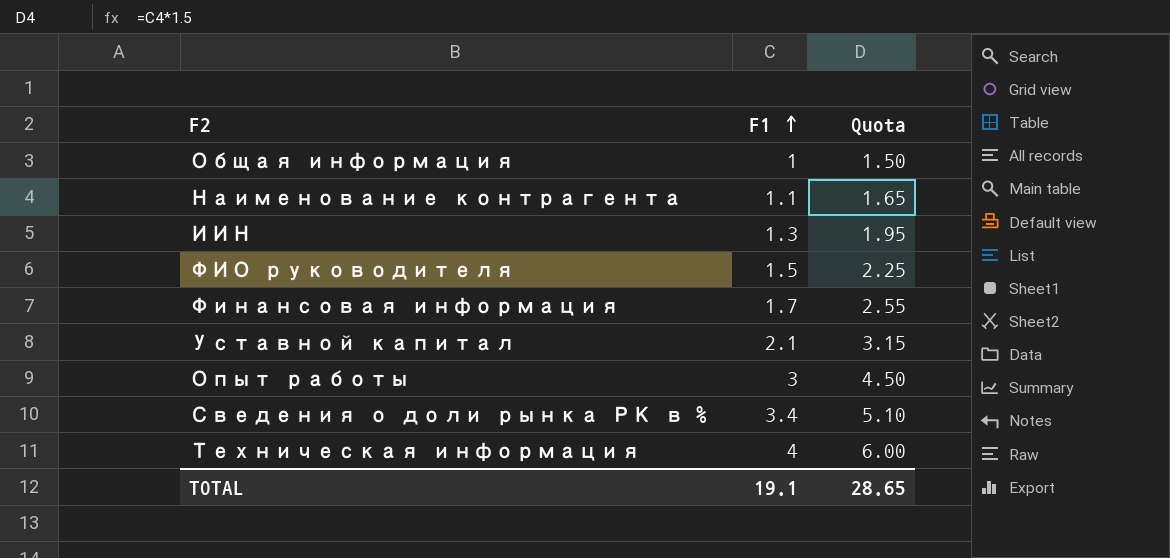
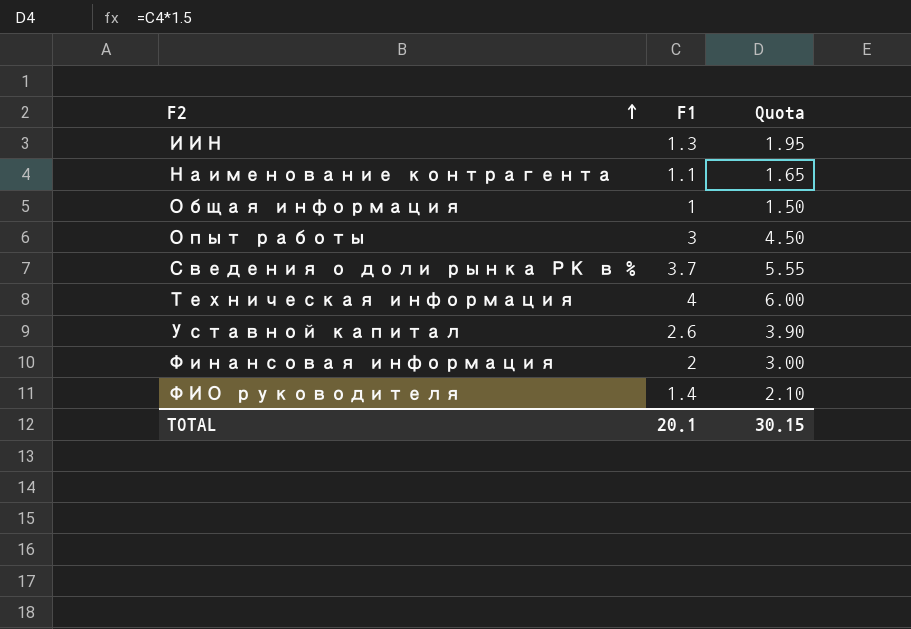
row order: F1 ascending -> F2 ascending
Сведения о доли рынка РК в % | F1: 3.4 -> 3.7
Сведения о доли рынка РК в % | Quota: 5.10 -> 5.55
Уставной капитал | F1: 2.1 -> 2.6
Уставной капитал | Quota: 3.15 -> 3.90
Финансовая информация | F1: 1.7 -> 2
Финансовая информация | Quota: 2.55 -> 3.00
ФИО руководителя | F1: 1.5 -> 1.4
ФИО руководителя | Quota: 2.25 -> 2.10
TOTAL | F1: 19.1 -> 20.1
TOTAL | Quota: 28.65 -> 30.15

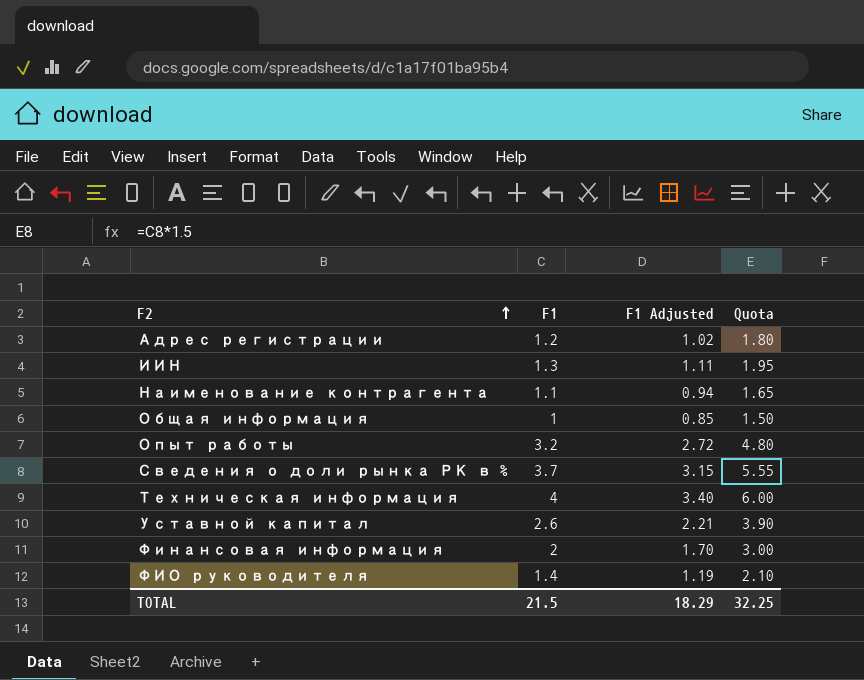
column F1 Adjusted | formula: none -> [F1] * 0.85
row Адрес регистрации: none -> 1.2 | 1.02 | 1.80
Опыт работы | F1: 3 -> 3.2
Опыт работы | Quota: 4.50 -> 4.80
TOTAL | F1: 20.1 -> 21.5
TOTAL | Quota: 30.15 -> 32.25

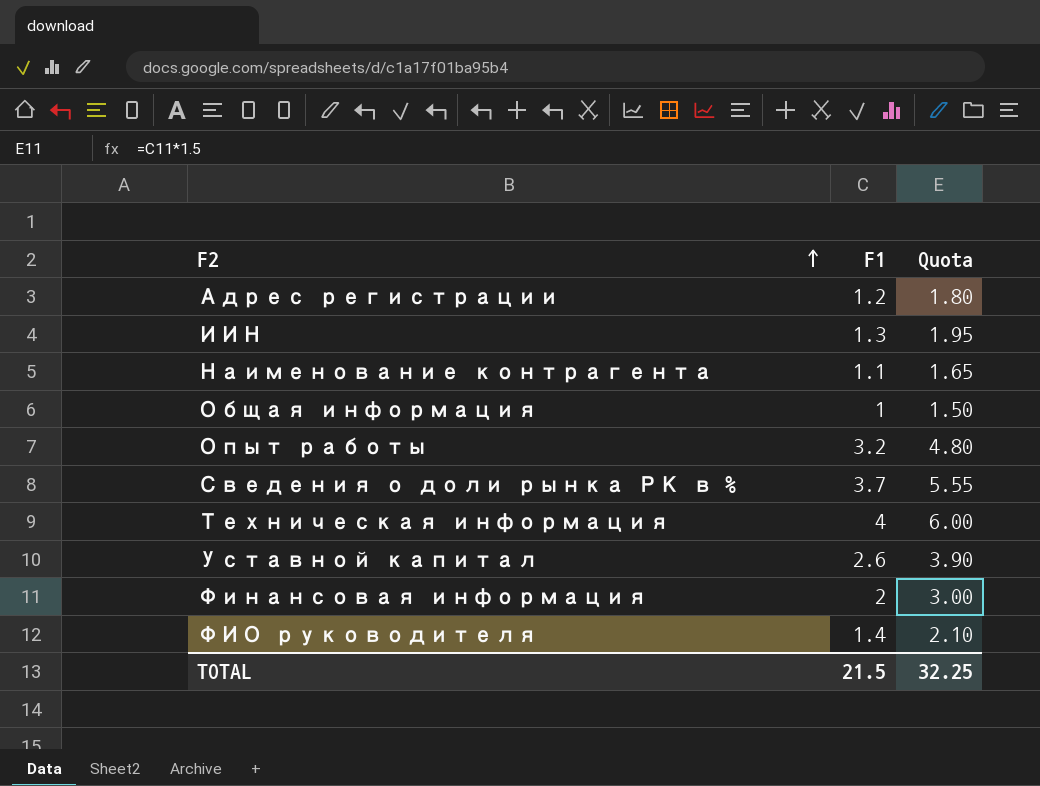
column F1 Adjusted | formula: [F1] * 0.85 -> none

